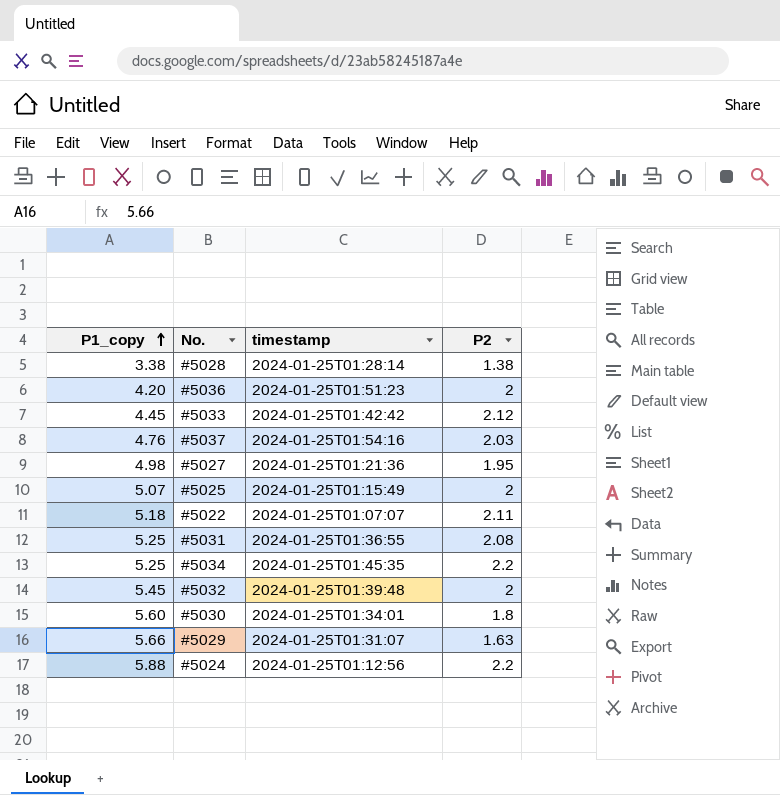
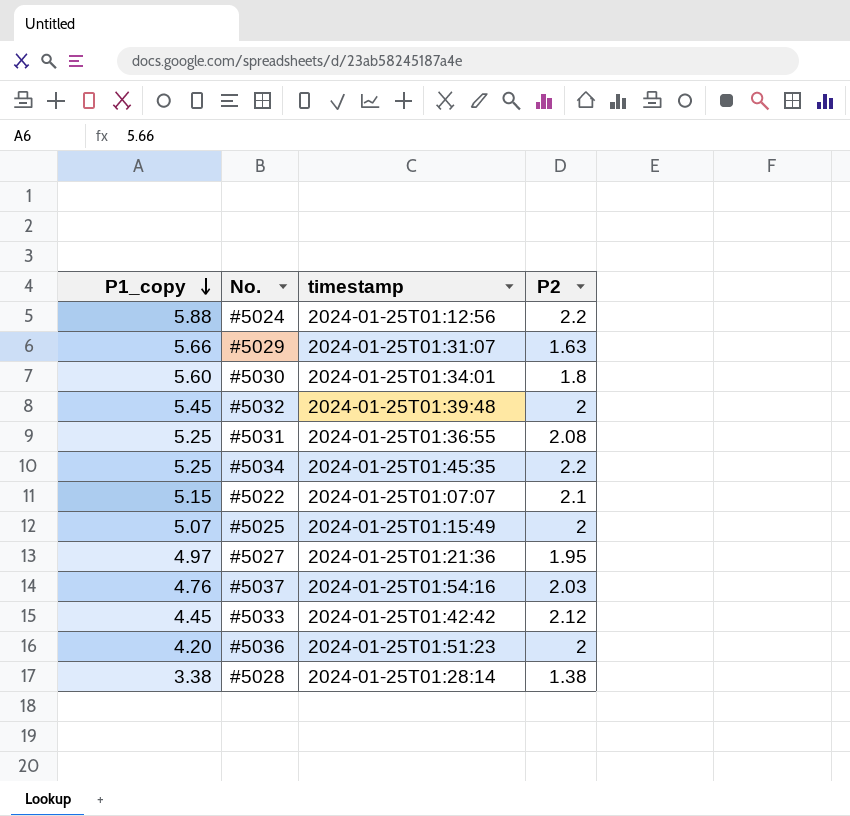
row order: P1_copy ascending -> P1_copy descending
#5022 | P1_copy: 5.18 -> 5.15
#5022 | P2: 2.11 -> 2.1
#5027 | P1_copy: 4.98 -> 4.97

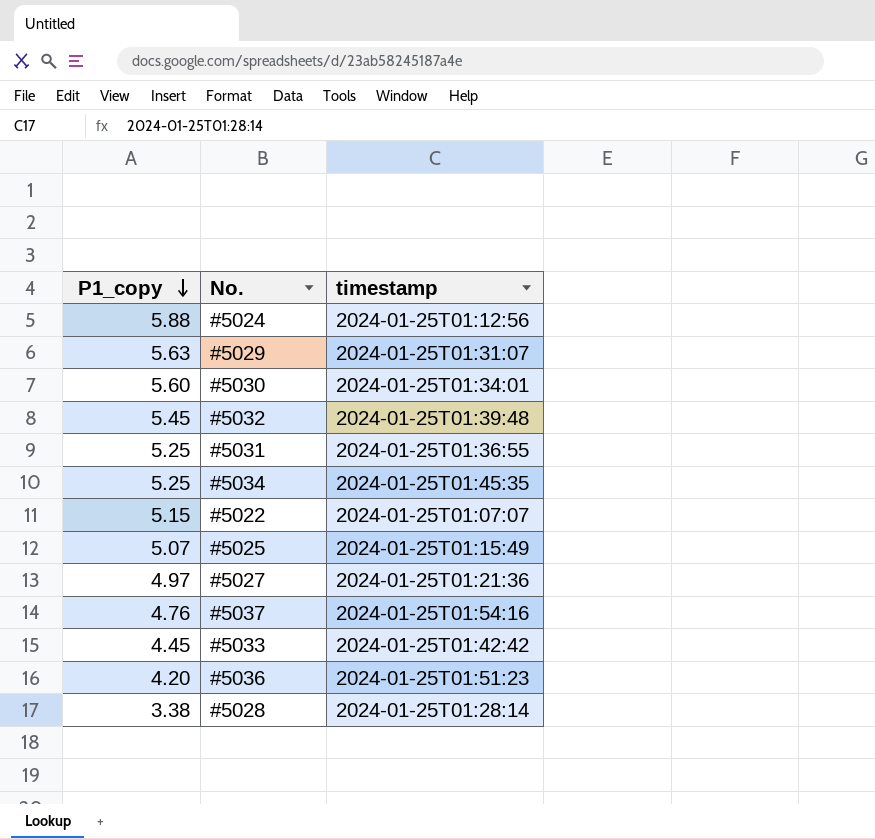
column P2 | position: 4 -> none
#5029 | P1_copy: 5.66 -> 5.63

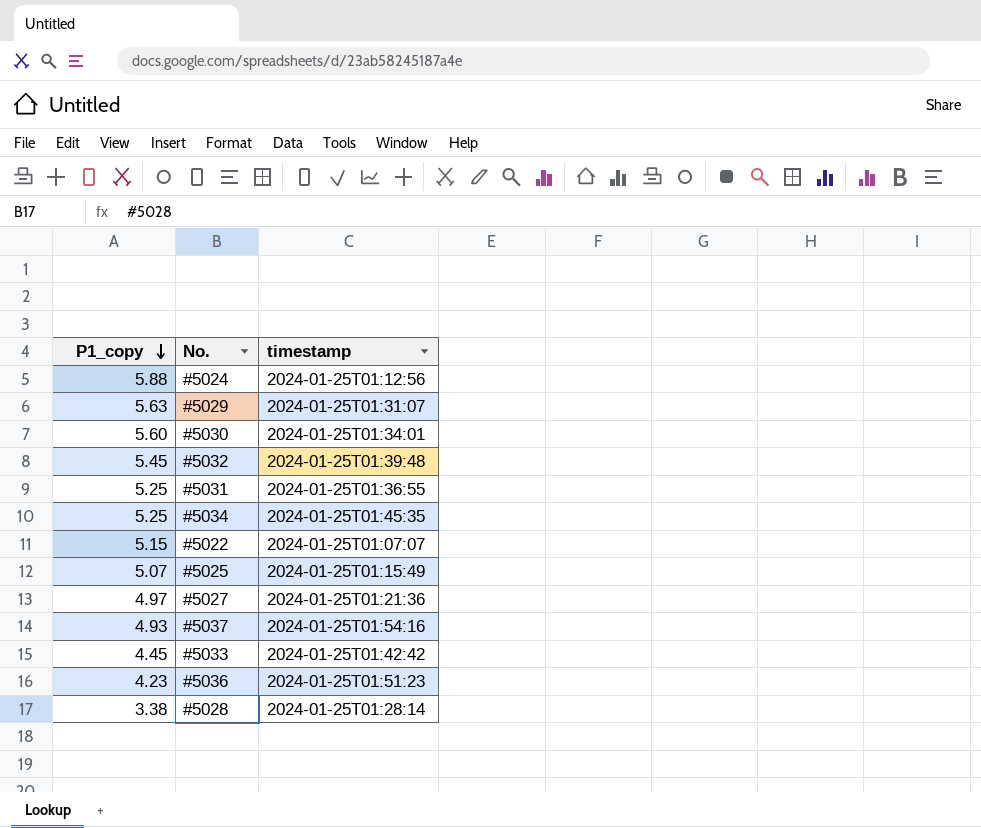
#5037 | P1_copy: 4.76 -> 4.93
#5036 | P1_copy: 4.20 -> 4.23

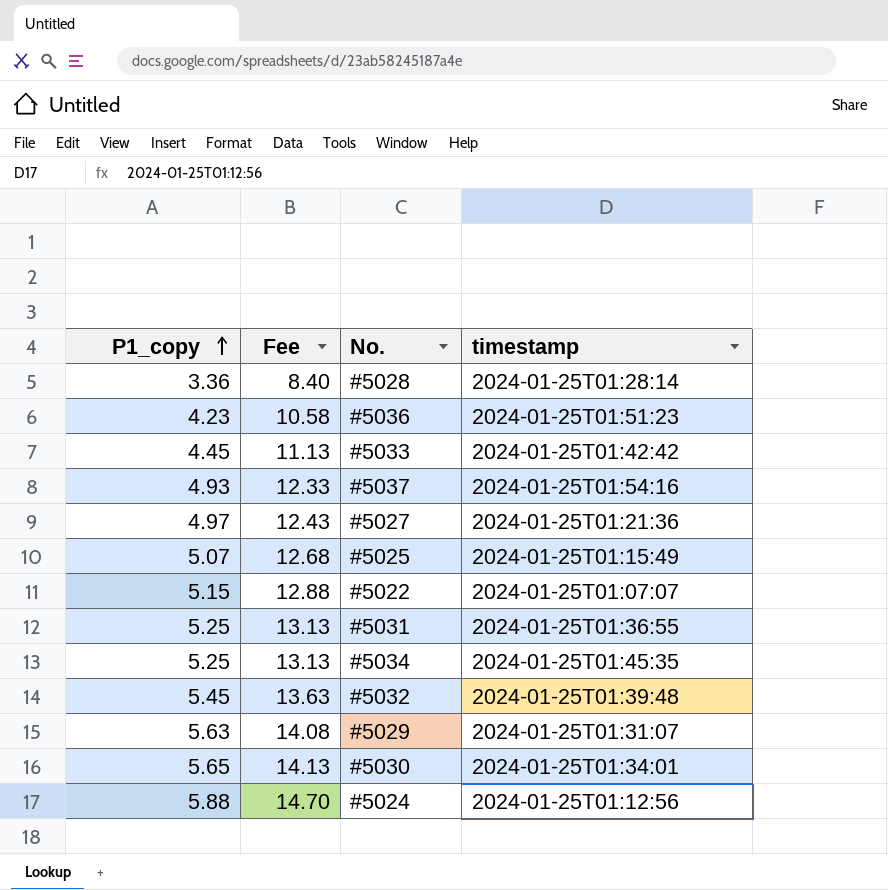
row order: P1_copy descending -> P1_copy ascending
column Fee | formula: none -> [P1_copy] * 2.5
#5028 | P1_copy: 3.38 -> 3.36
#5030 | P1_copy: 5.60 -> 5.65

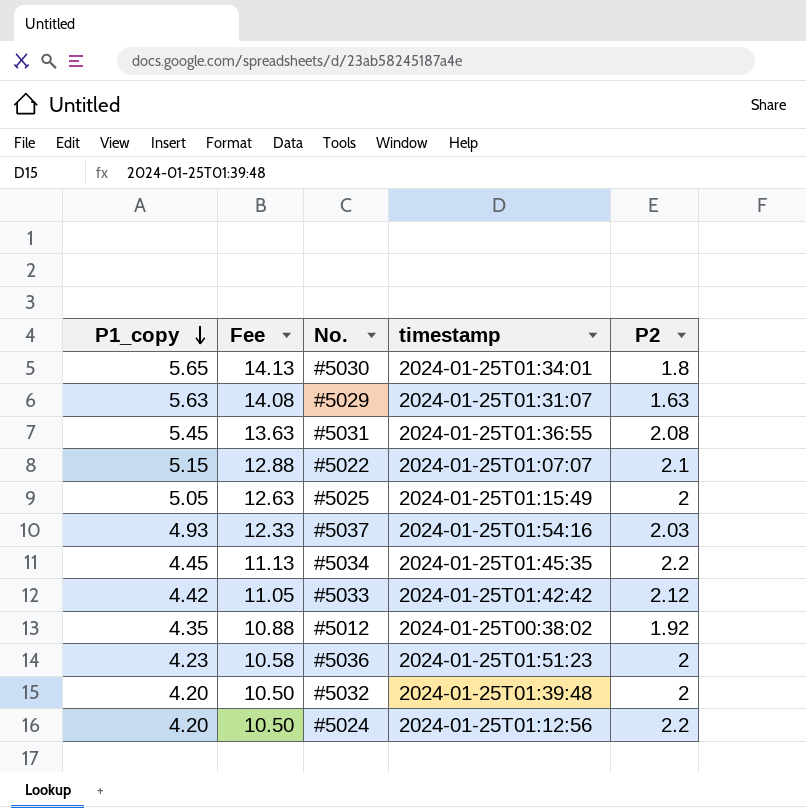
row order: P1_copy ascending -> P1_copy descending
column P2 | position: none -> 5
row #5028: 3.36 | 8.40 | 2024-01-25T01:28:14 -> none
row #5027: 4.97 | 12.43 | 2024-01-25T01:21:36 -> none
#5031 | P1_copy: 5.25 -> 5.45
#5031 | Fee: 13.13 -> 13.63
#5025 | P1_copy: 5.07 -> 5.05
#5025 | Fee: 12.68 -> 12.63
#5034 | P1_copy: 5.25 -> 4.45
#5034 | Fee: 13.13 -> 11.13
#5033 | P1_copy: 4.45 -> 4.42
#5033 | Fee: 11.13 -> 11.05
row #5012: none -> 4.35 | 10.88 | 2024-01-25T00:38:02 | 1.92
#5032 | P1_copy: 5.45 -> 4.20
#5032 | Fee: 13.63 -> 10.50
#5024 | P1_copy: 5.88 -> 4.20
#5024 | Fee: 14.70 -> 10.50

